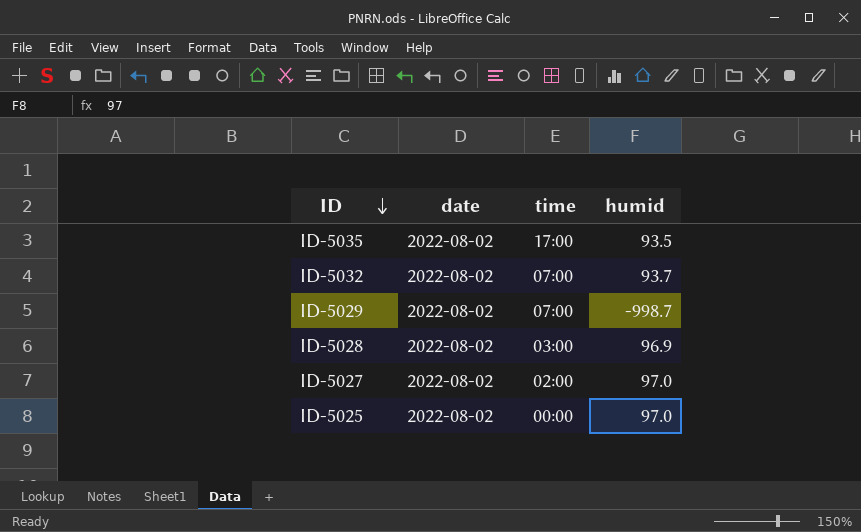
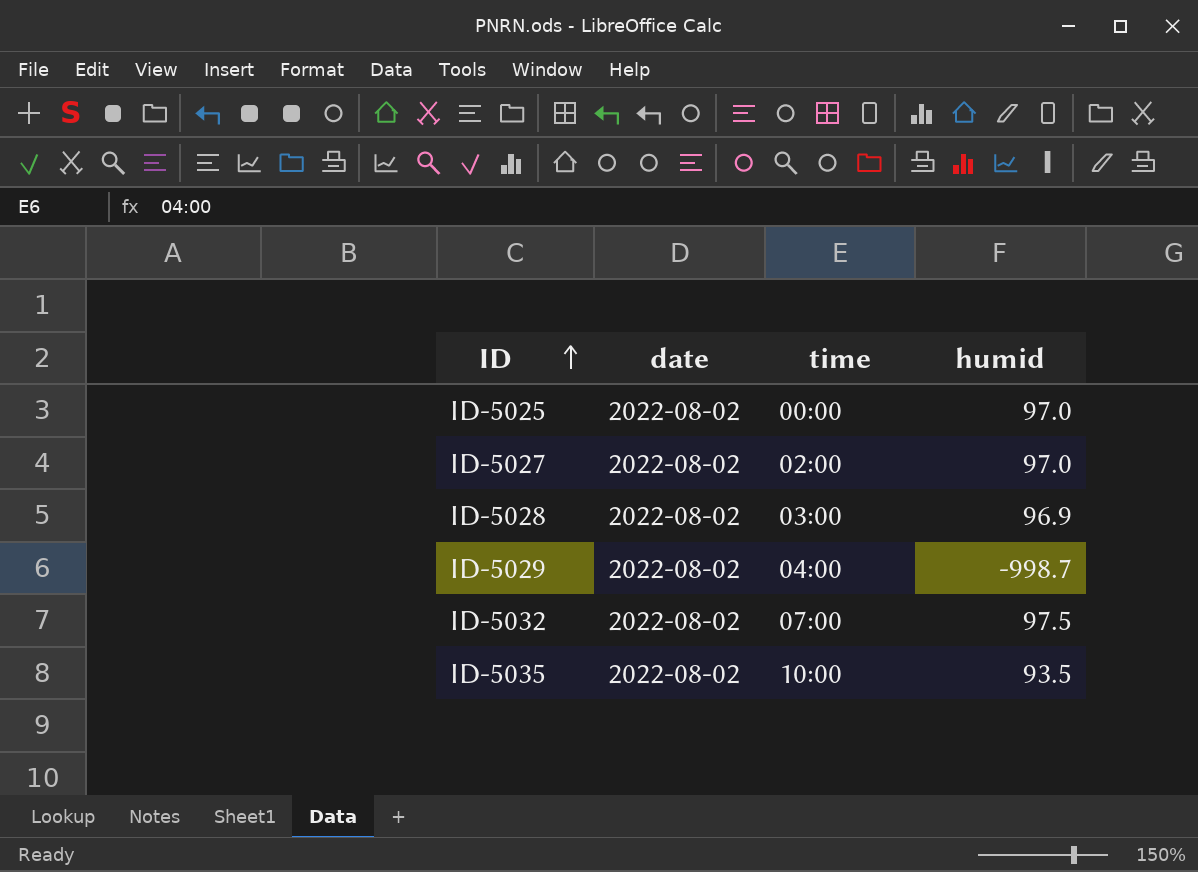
row order: ID descending -> ID ascending
ID-5029 | time: 07:00 -> 04:00
ID-5032 | humid: 93.7 -> 97.5
ID-5035 | time: 17:00 -> 10:00

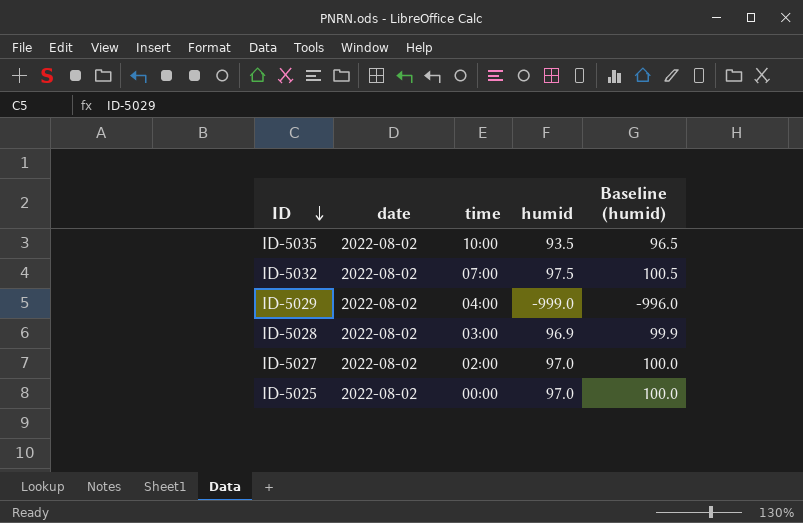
row order: ID ascending -> ID descending
column Baseline (humid) | formula: none -> [humid] + 3
ID-5029 | humid: -998.7 -> -999.0

